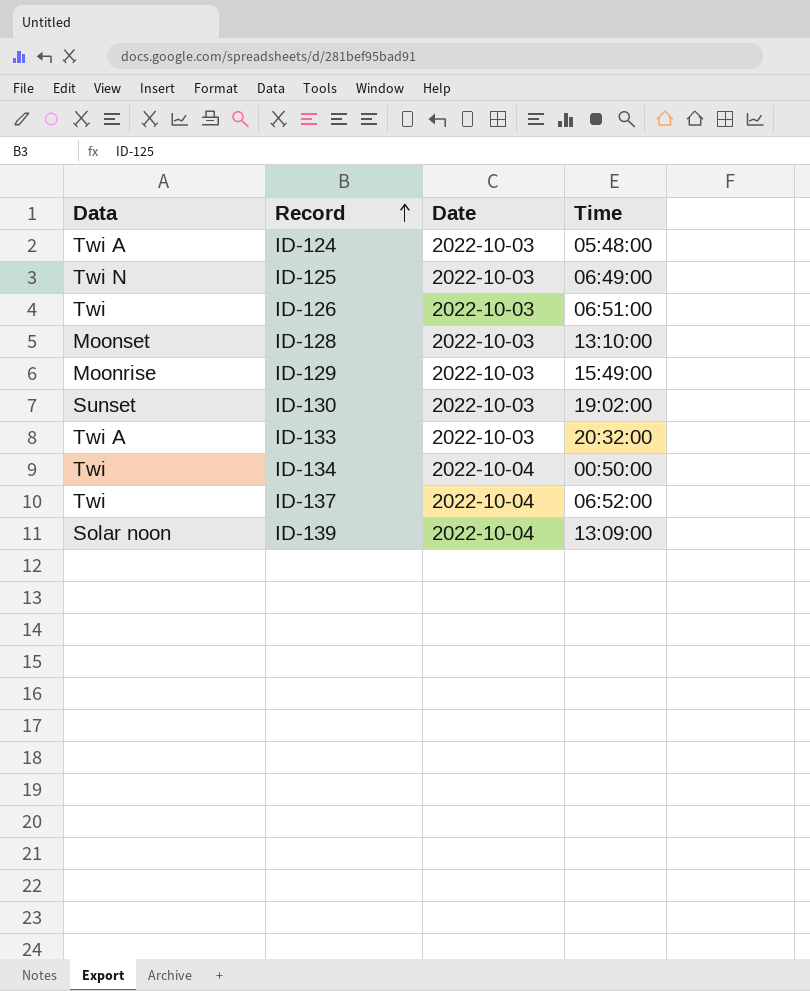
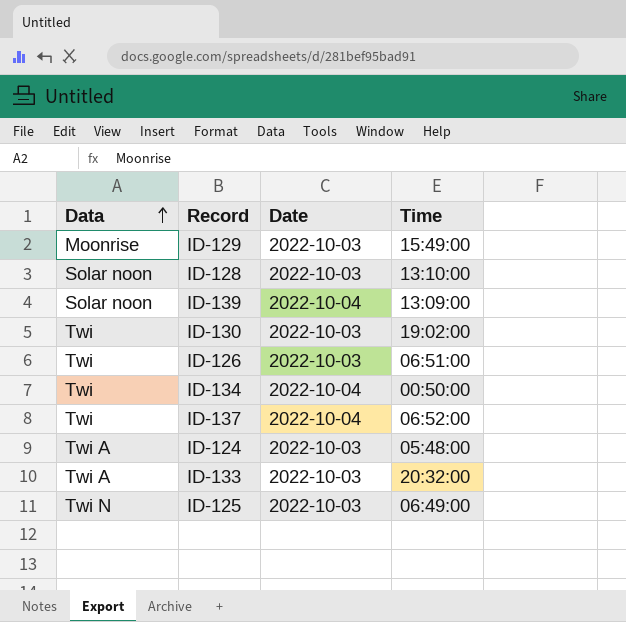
row order: Record ascending -> Data ascending
ID-128 | Data: Moonset -> Solar noon
ID-130 | Data: Sunset -> Twi

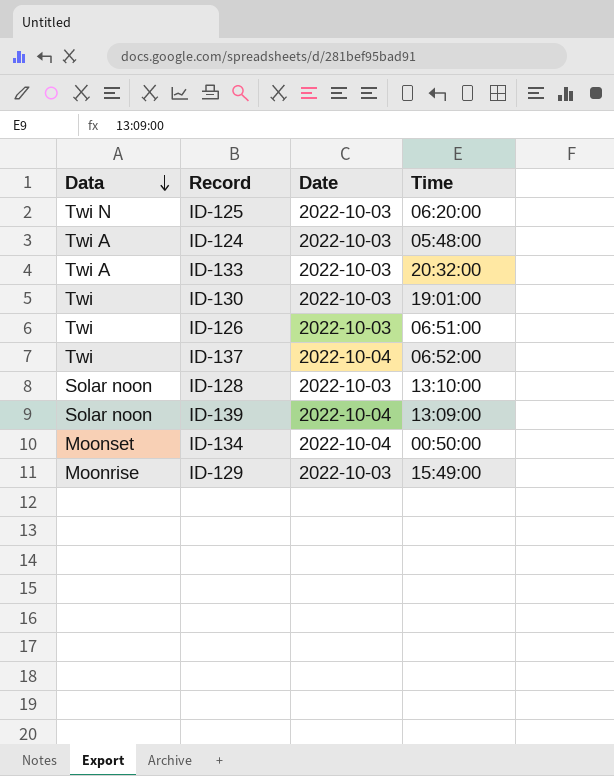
row order: Data ascending -> Data descending
ID-125 | Time: 06:49:00 -> 06:20:00
ID-130 | Time: 19:02:00 -> 19:01:00
ID-134 | Data: Twi -> Moonset

